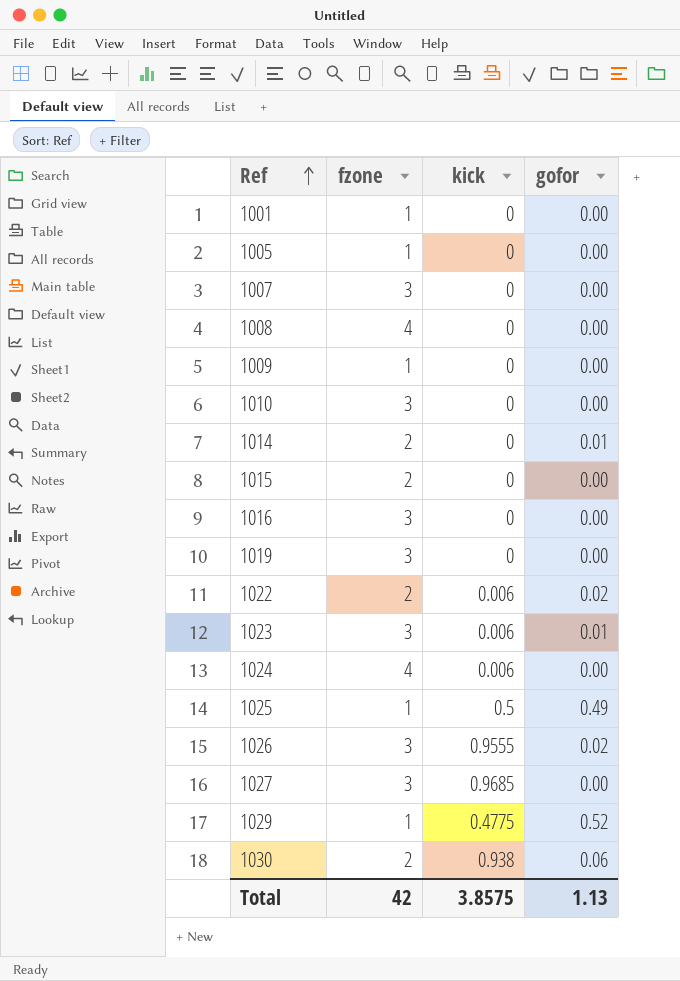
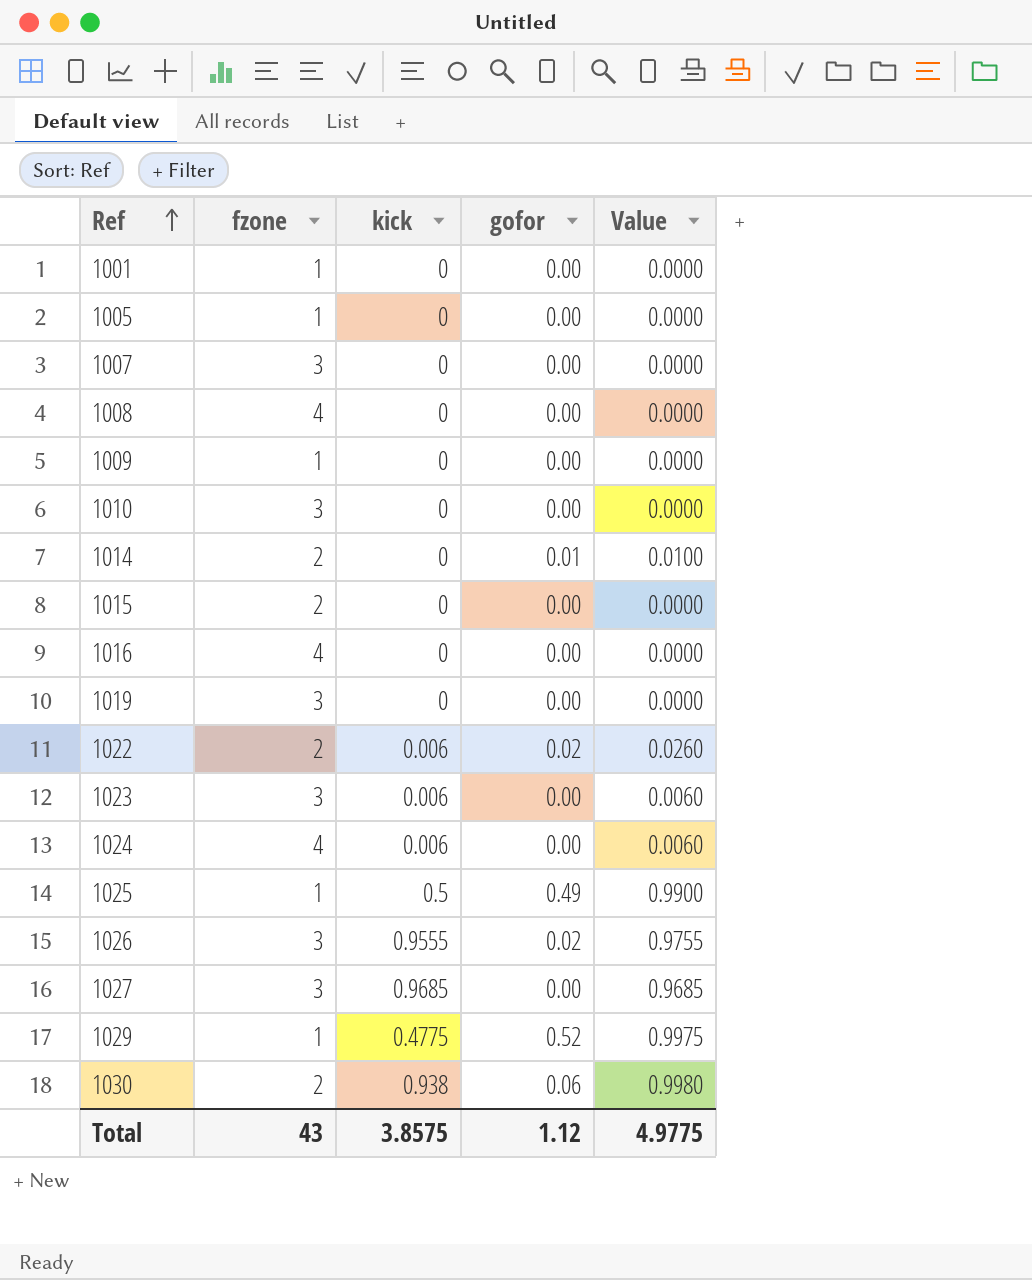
column Value | formula: none -> [kick] + [gofor]
1016 | fzone: 3 -> 4
1023 | gofor: 0.01 -> 0.00
Total | fzone: 42 -> 43
Total | gofor: 1.13 -> 1.12

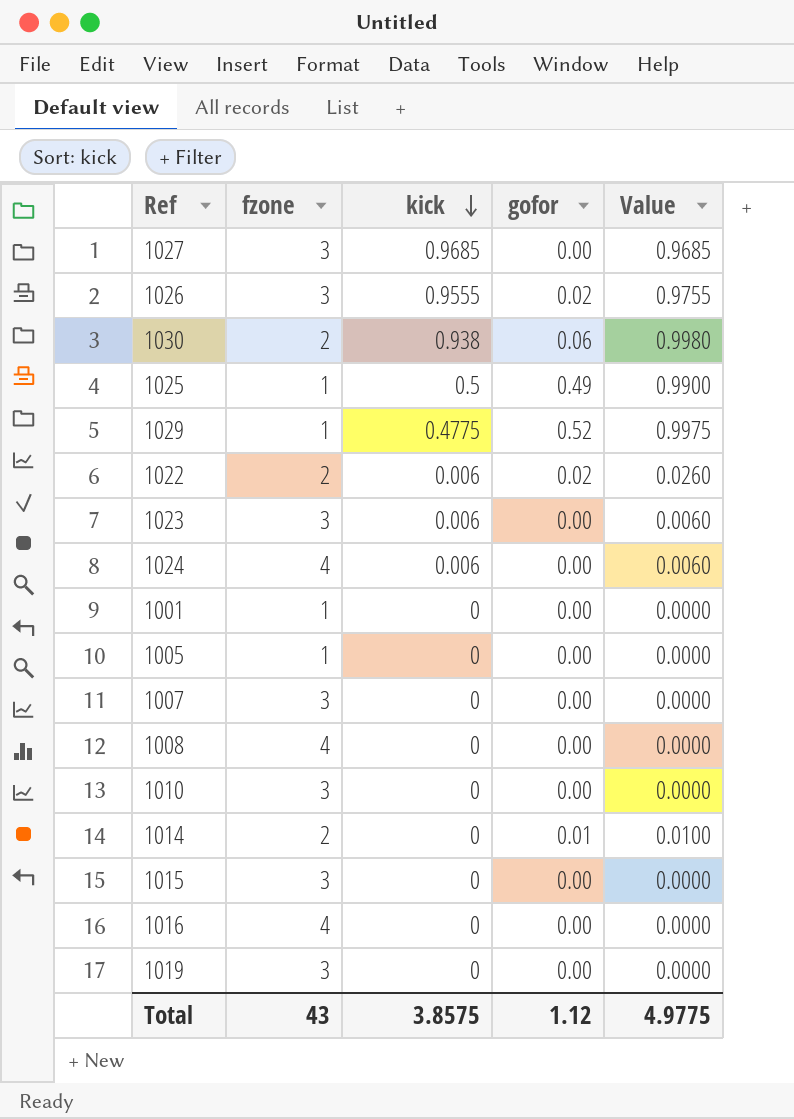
row order: Ref ascending -> kick descending
row 1009: 1 | 0 | 0.00 | 0.0000 -> none
1015 | fzone: 2 -> 3

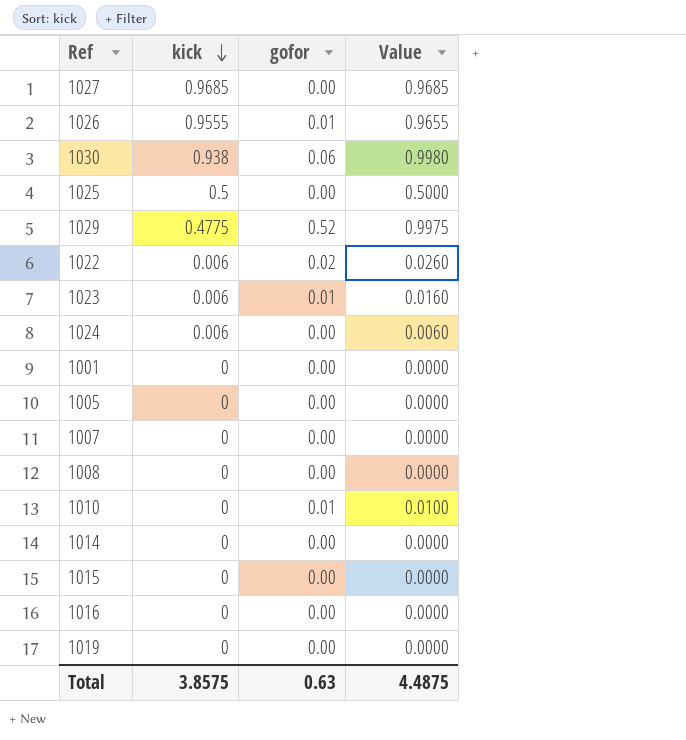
column fzone | position: 2 -> none
1026 | gofor: 0.02 -> 0.01
1026 | Value: 0.9755 -> 0.9655
1025 | gofor: 0.49 -> 0.00
1025 | Value: 0.9900 -> 0.5000
1023 | gofor: 0.00 -> 0.01
1023 | Value: 0.0060 -> 0.0160
1010 | gofor: 0.00 -> 0.01
1010 | Value: 0.0000 -> 0.0100
1014 | gofor: 0.01 -> 0.00
1014 | Value: 0.0100 -> 0.0000
Total | gofor: 1.12 -> 0.63
Total | Value: 4.9775 -> 4.4875

